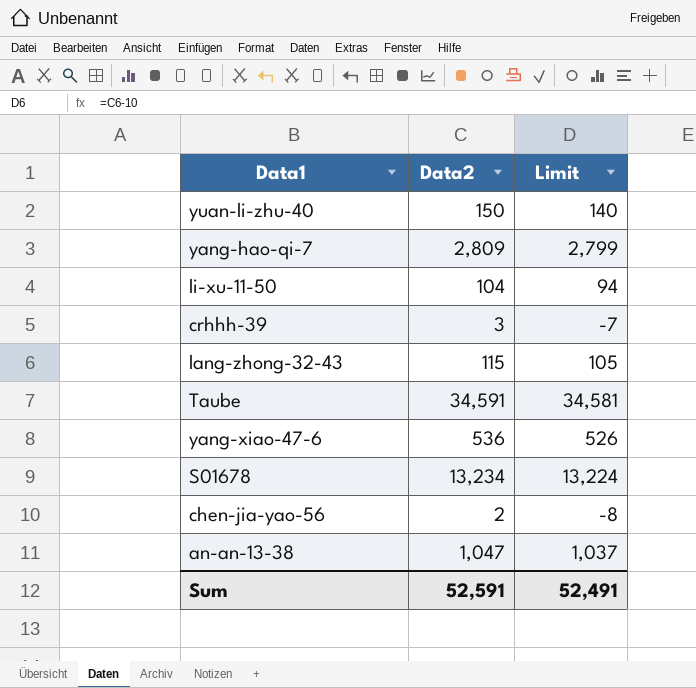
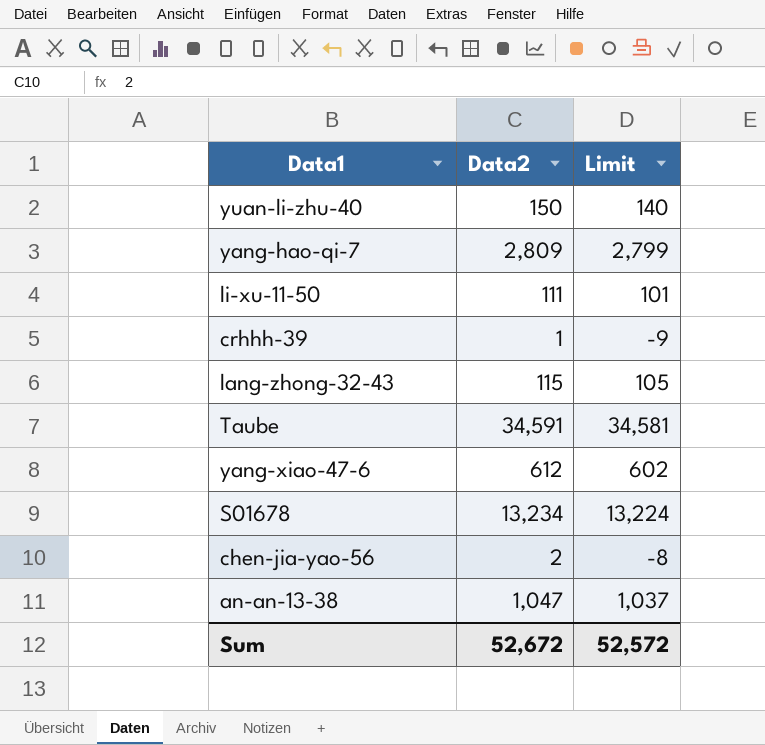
li-xu-11-50 | Data2: 104 -> 111
li-xu-11-50 | Limit: 94 -> 101
crhhh-39 | Data2: 3 -> 1
crhhh-39 | Limit: -7 -> -9
yang-xiao-47-6 | Data2: 536 -> 612
yang-xiao-47-6 | Limit: 526 -> 602
Sum | Data2: 52,591 -> 52,672
Sum | Limit: 52,491 -> 52,572

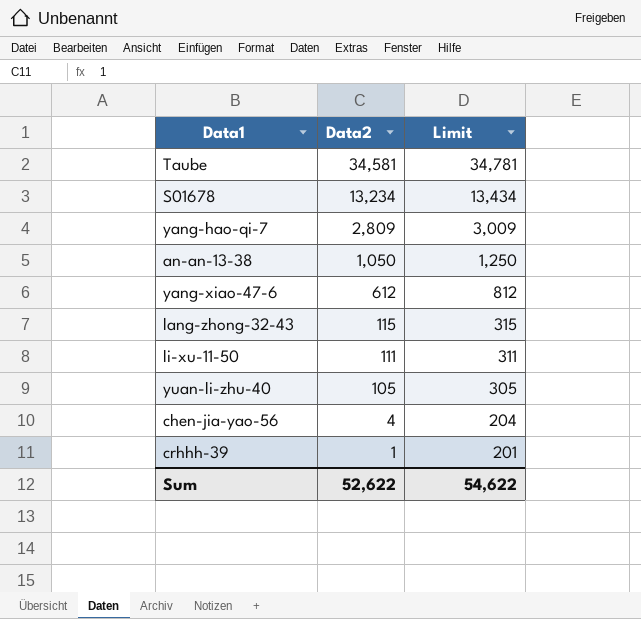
row order: none -> Data2 descending
column Limit | formula: [Data2] - 10 -> [Data2] + 200
Taube | Data2: 34,591 -> 34,581
an-an-13-38 | Data2: 1,047 -> 1,050
yuan-li-zhu-40 | Data2: 150 -> 105
chen-jia-yao-56 | Data2: 2 -> 4
Sum | Data2: 52,672 -> 52,622
Sum | Limit: 52,572 -> 54,622

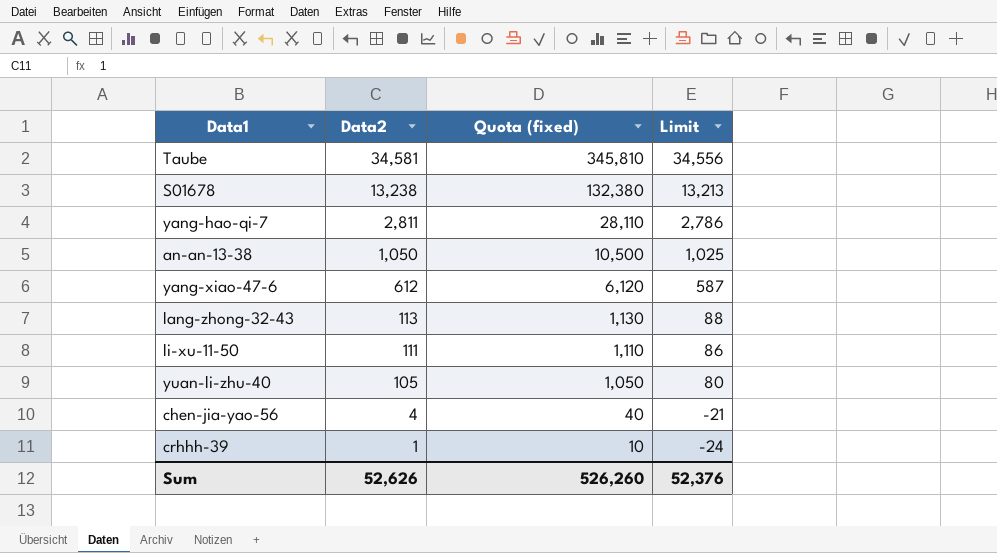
column Quota (fixed) | formula: none -> [Data2] * 10
column Limit | formula: [Data2] + 200 -> [Data2] - 25
S01678 | Data2: 13,234 -> 13,238
yang-hao-qi-7 | Data2: 2,809 -> 2,811
lang-zhong-32-43 | Data2: 115 -> 113
Sum | Data2: 52,622 -> 52,626
Sum | Limit: 54,622 -> 52,376

